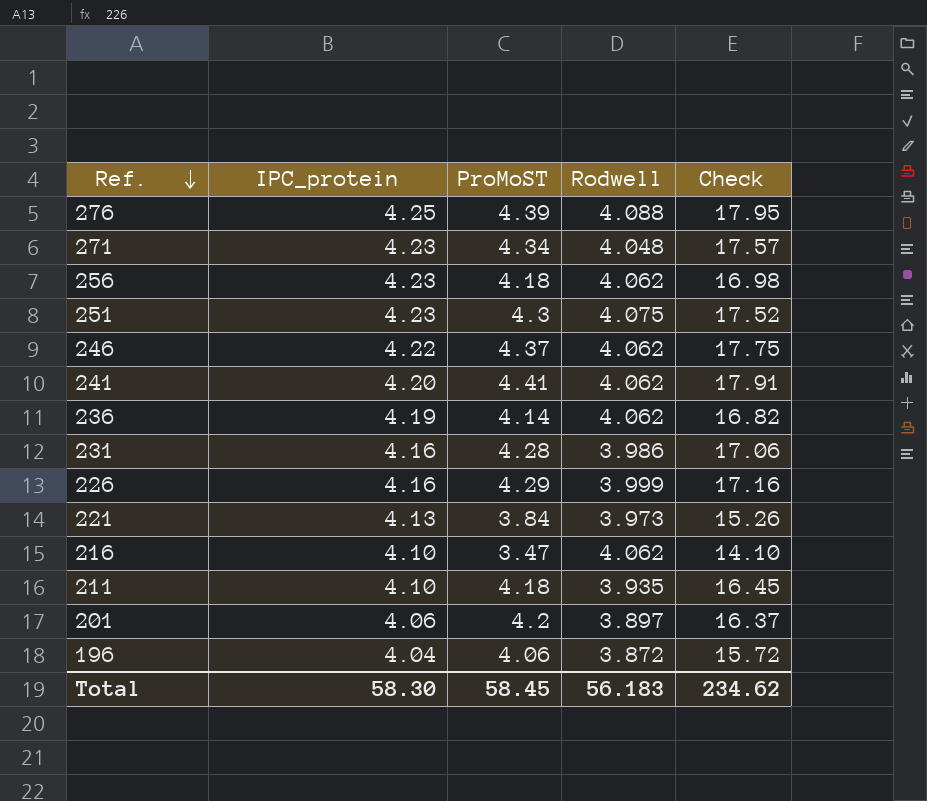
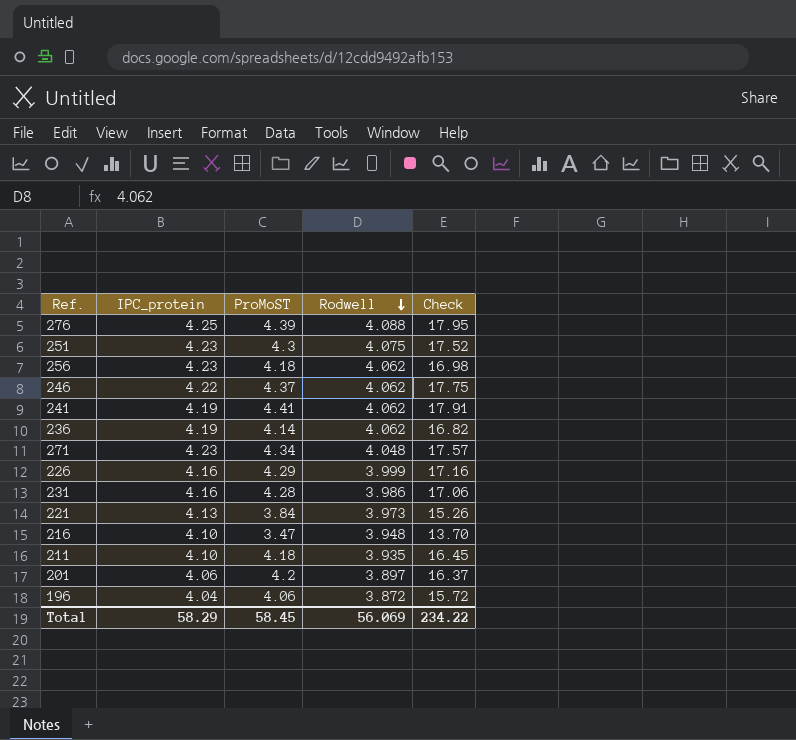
row order: Ref. descending -> Rodwell descending
241 | IPC_protein: 4.20 -> 4.19
216 | Rodwell: 4.062 -> 3.948
216 | Check: 14.10 -> 13.70
Total | IPC_protein: 58.30 -> 58.29
Total | Rodwell: 56.183 -> 56.069
Total | Check: 234.62 -> 234.22

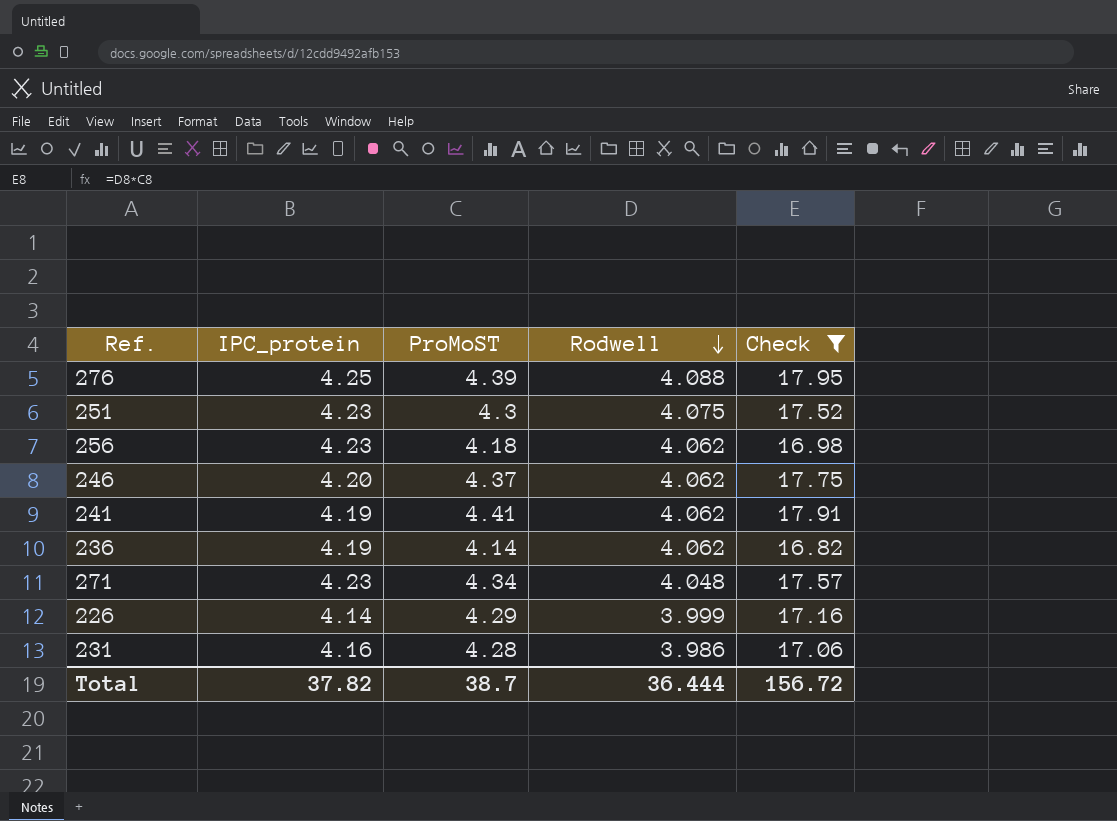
filter: none -> Check >= 16.82
246 | IPC_protein: 4.22 -> 4.20
226 | IPC_protein: 4.16 -> 4.14
Total | IPC_protein: 58.29 -> 37.82
Total | ProMoST: 58.45 -> 38.7
Total | Rodwell: 56.069 -> 36.444
Total | Check: 234.22 -> 156.72

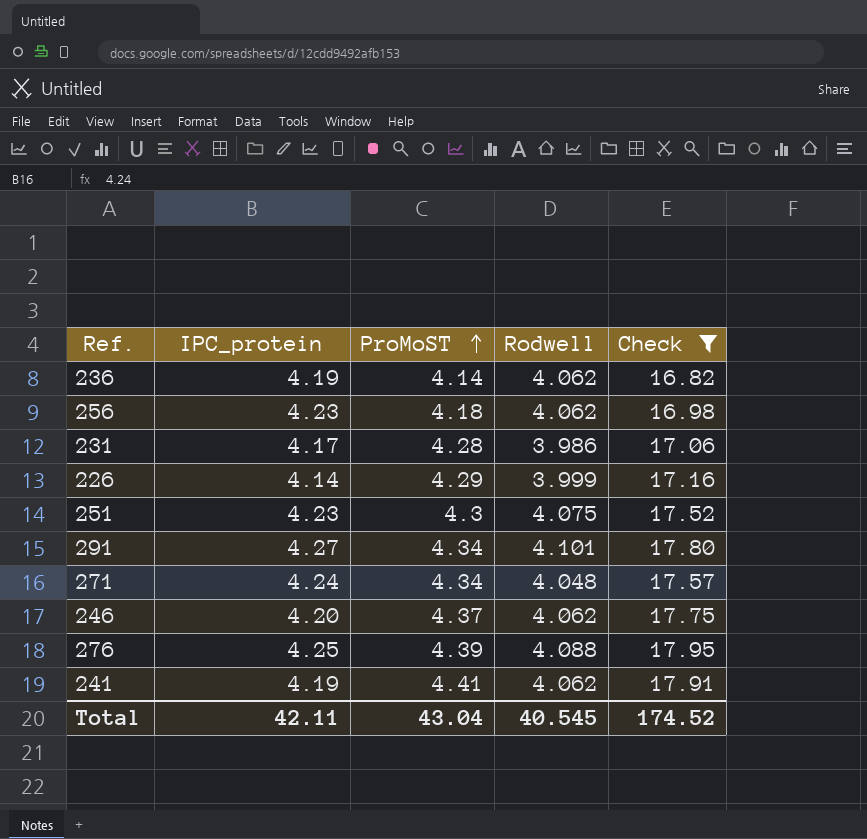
row order: Rodwell descending -> ProMoST ascending
231 | IPC_protein: 4.16 -> 4.17
row 291: none -> 4.27 | 4.34 | 4.101 | 17.80
271 | IPC_protein: 4.23 -> 4.24
Total | IPC_protein: 37.82 -> 42.11
Total | ProMoST: 38.7 -> 43.04
Total | Rodwell: 36.444 -> 40.545
Total | Check: 156.72 -> 174.52

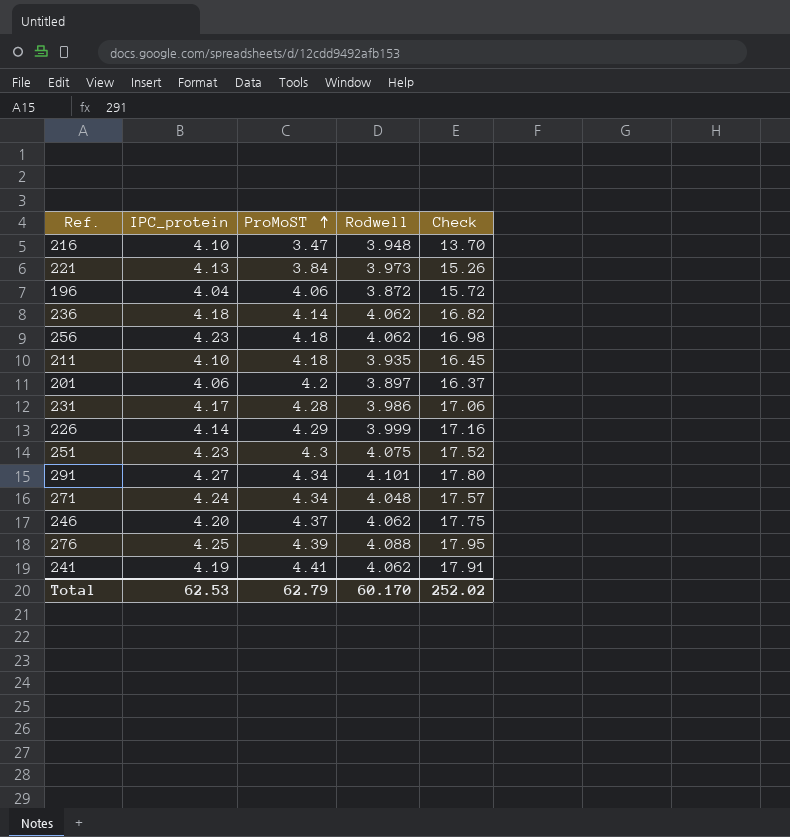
filter: Check >= 16.82 -> none
236 | IPC_protein: 4.19 -> 4.18
Total | IPC_protein: 42.11 -> 62.53
Total | ProMoST: 43.04 -> 62.79
Total | Rodwell: 40.545 -> 60.170
Total | Check: 174.52 -> 252.02

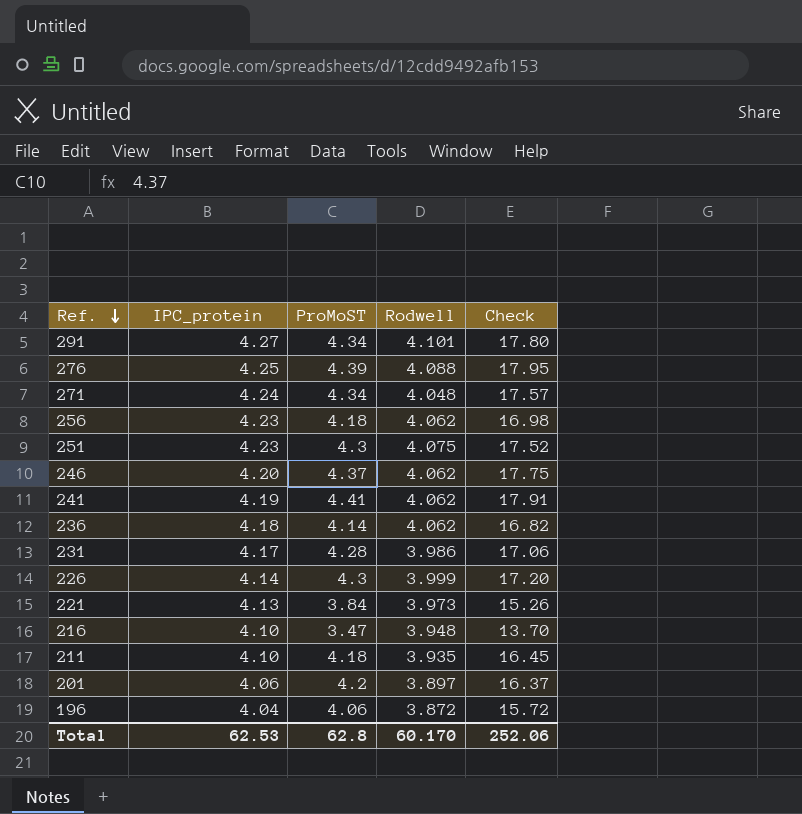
row order: ProMoST ascending -> Ref. descending
226 | ProMoST: 4.29 -> 4.3
226 | Check: 17.16 -> 17.20
Total | ProMoST: 62.79 -> 62.8
Total | Check: 252.02 -> 252.06

